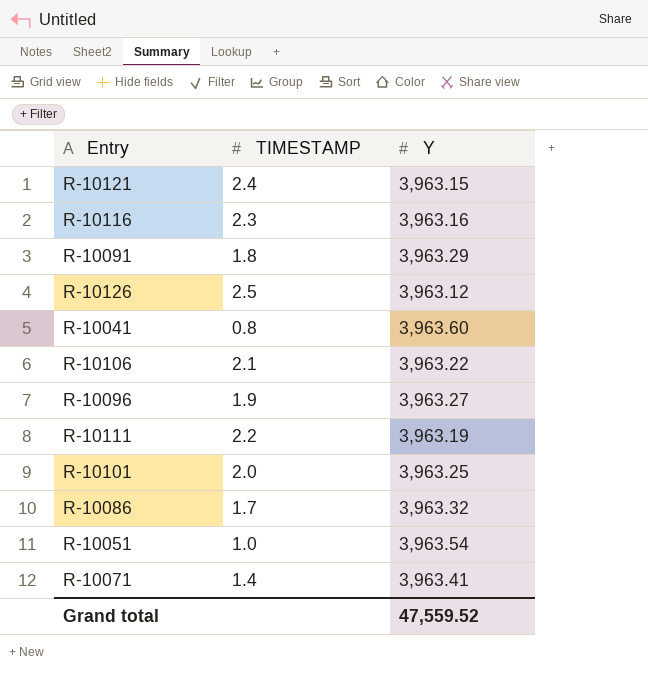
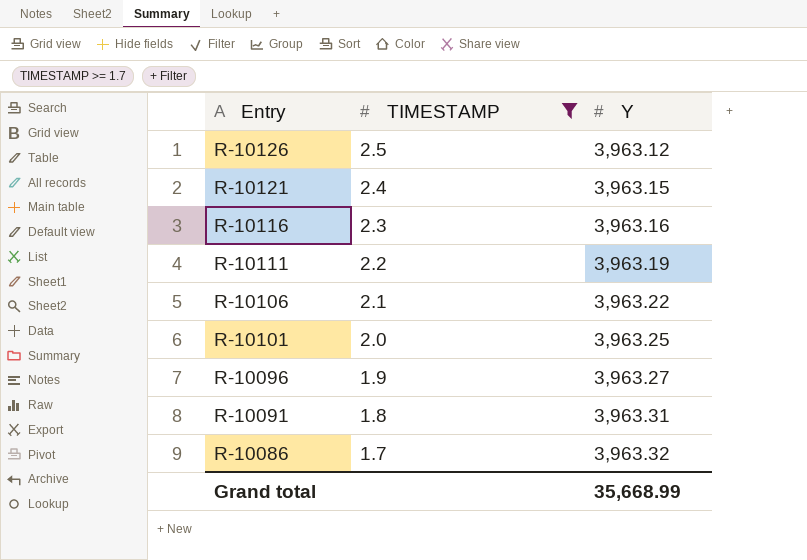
filter: none -> TIMESTAMP >= 1.7
row order: none -> Entry descending
R-10091 | Y: 3,963.29 -> 3,963.31
Grand total | Y: 47,559.52 -> 35,668.99

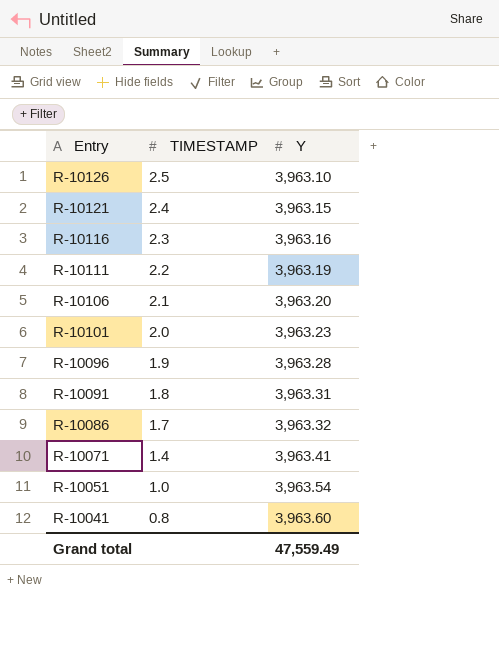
filter: TIMESTAMP >= 1.7 -> none
R-10126 | Y: 3,963.12 -> 3,963.10
R-10106 | Y: 3,963.22 -> 3,963.20
R-10101 | Y: 3,963.25 -> 3,963.23
R-10096 | Y: 3,963.27 -> 3,963.28
Grand total | Y: 35,668.99 -> 47,559.49

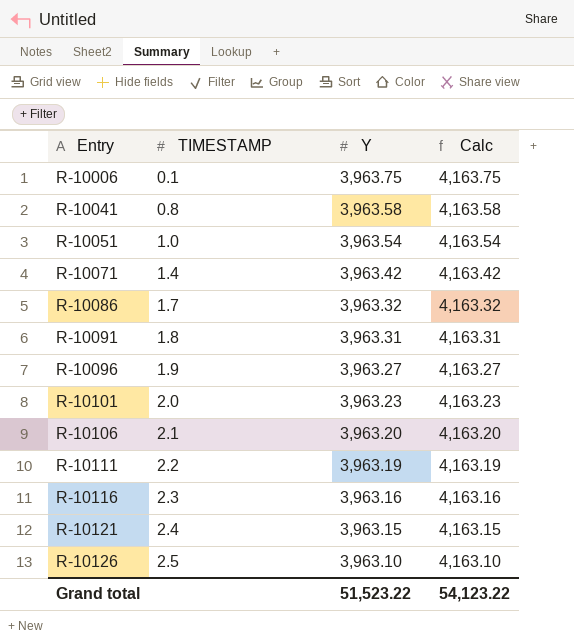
row order: Entry descending -> Entry ascending
column Calc | formula: none -> [Y] + 200
row R-10006: none -> 0.1 | 3,963.75 | 4,163.75
R-10041 | Y: 3,963.60 -> 3,963.58
R-10071 | Y: 3,963.41 -> 3,963.42
R-10096 | Y: 3,963.28 -> 3,963.27
Grand total | Y: 47,559.49 -> 51,523.22

